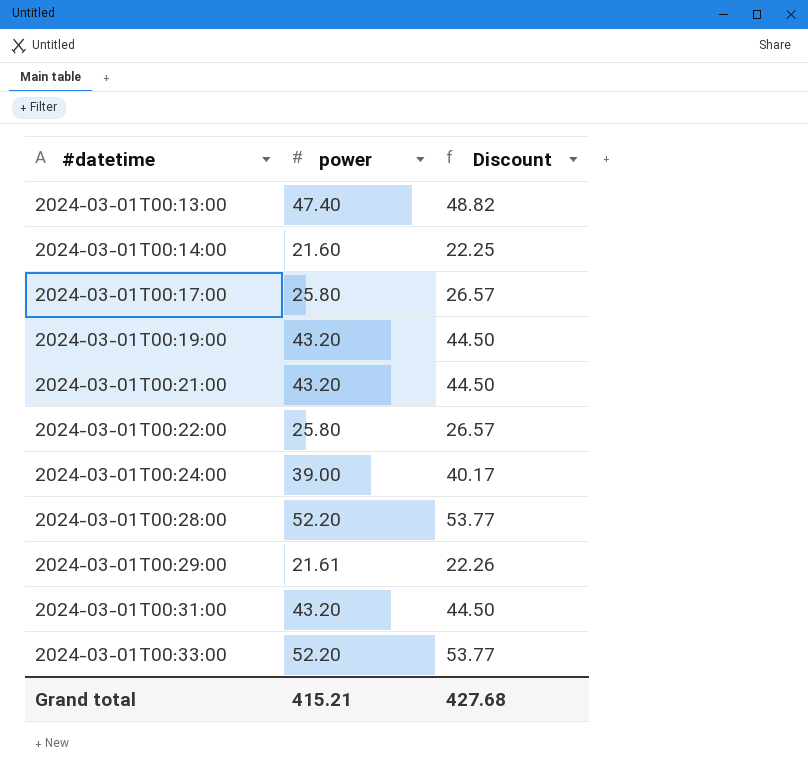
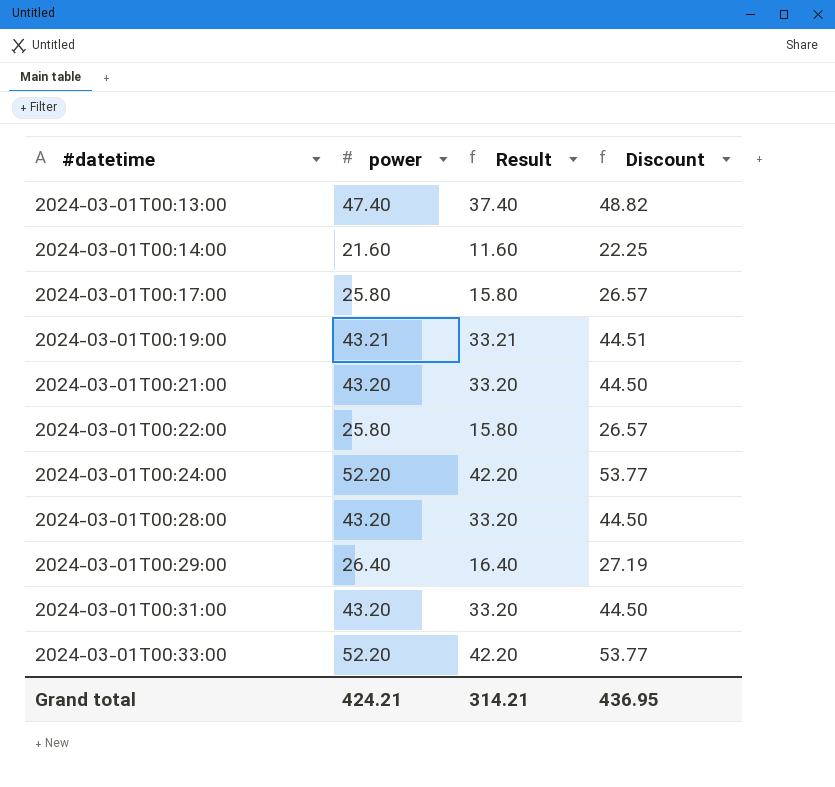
column Result | formula: none -> [power] - 10
2024-03-01T00:19:00 | power: 43.20 -> 43.21
2024-03-01T00:19:00 | Discount: 44.50 -> 44.51
2024-03-01T00:24:00 | power: 39.00 -> 52.20
2024-03-01T00:24:00 | Discount: 40.17 -> 53.77
2024-03-01T00:28:00 | power: 52.20 -> 43.20
2024-03-01T00:28:00 | Discount: 53.77 -> 44.50
2024-03-01T00:29:00 | power: 21.61 -> 26.40
2024-03-01T00:29:00 | Discount: 22.26 -> 27.19
Grand total | power: 415.21 -> 424.21
Grand total | Discount: 427.68 -> 436.95

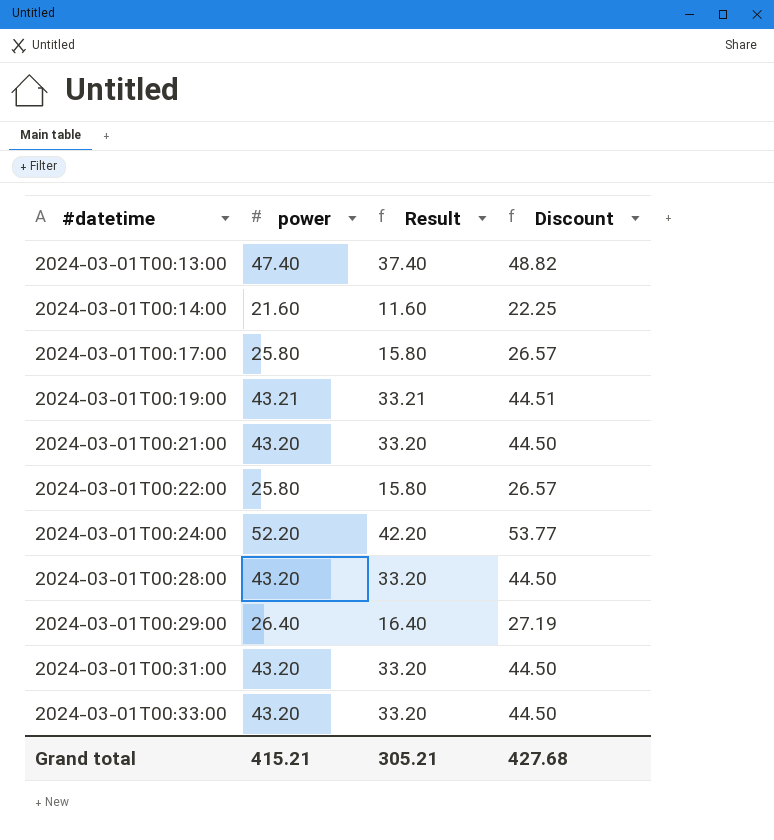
2024-03-01T00:33:00 | power: 52.20 -> 43.20
2024-03-01T00:33:00 | Result: 42.20 -> 33.20
2024-03-01T00:33:00 | Discount: 53.77 -> 44.50
Grand total | power: 424.21 -> 415.21
Grand total | Result: 314.21 -> 305.21
Grand total | Discount: 436.95 -> 427.68

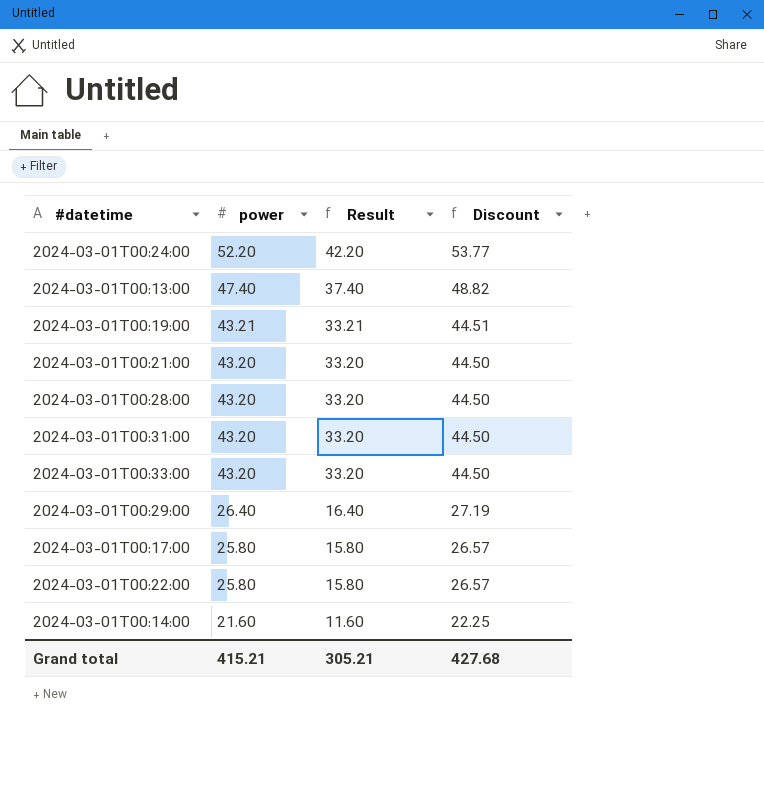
row order: #datetime ascending -> power descending

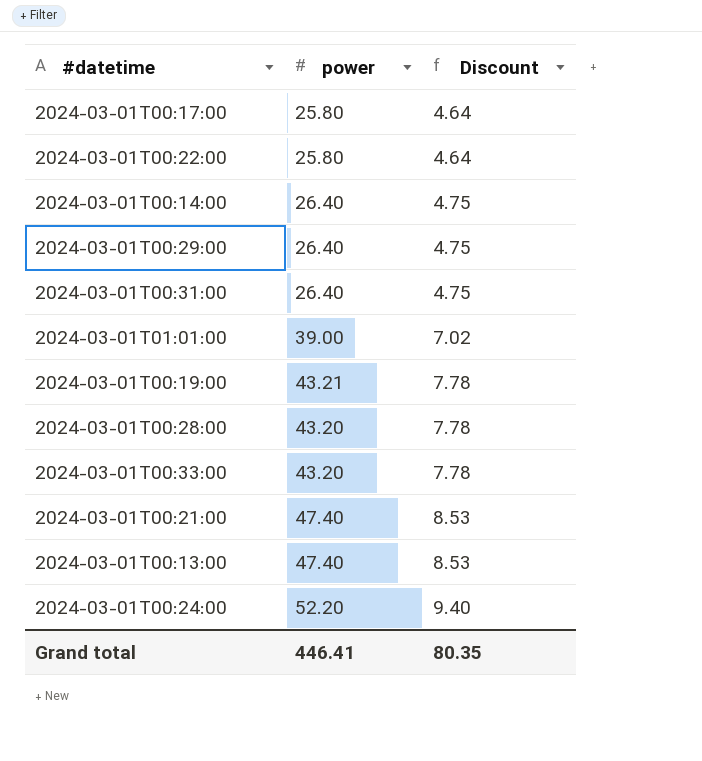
row order: power descending -> Discount ascending
column Result | formula: [power] - 10 -> none
column Discount | formula: [power] * 1.03 -> [power] * 0.18
2024-03-01T00:14:00 | power: 21.60 -> 26.40
2024-03-01T00:31:00 | power: 43.20 -> 26.40
row 2024-03-01T01:01:00: none -> 39.00 | 7.02
2024-03-01T00:21:00 | power: 43.20 -> 47.40
Grand total | power: 415.21 -> 446.41
Grand total | Discount: 427.68 -> 80.35

